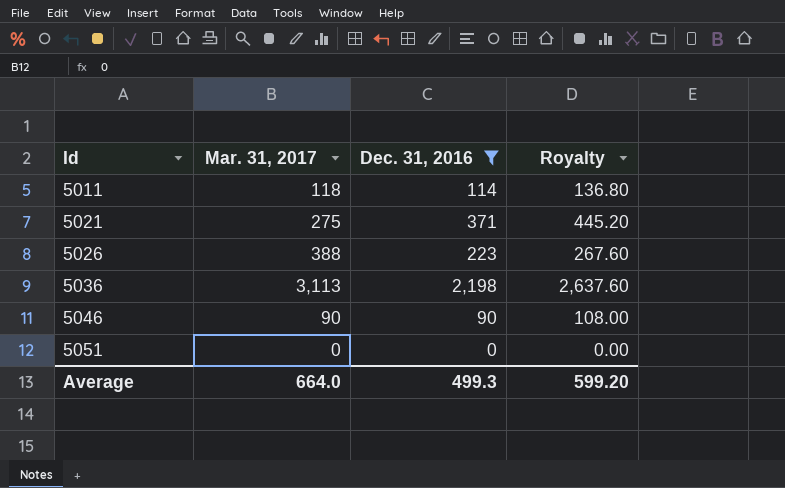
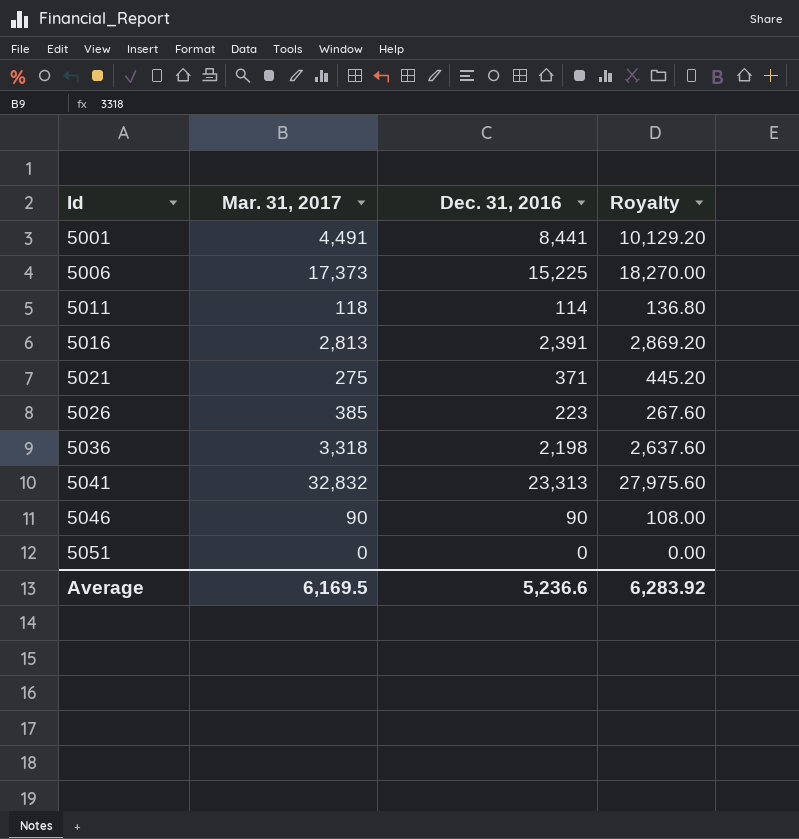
filter: Dec. 31, 2016 <= 2,198 -> none
5026 | Mar. 31, 2017: 388 -> 385
5036 | Mar. 31, 2017: 3,113 -> 3,318
Average | Mar. 31, 2017: 664.0 -> 6,169.5
Average | Dec. 31, 2016: 499.3 -> 5,236.6
Average | Royalty: 599.20 -> 6,283.92

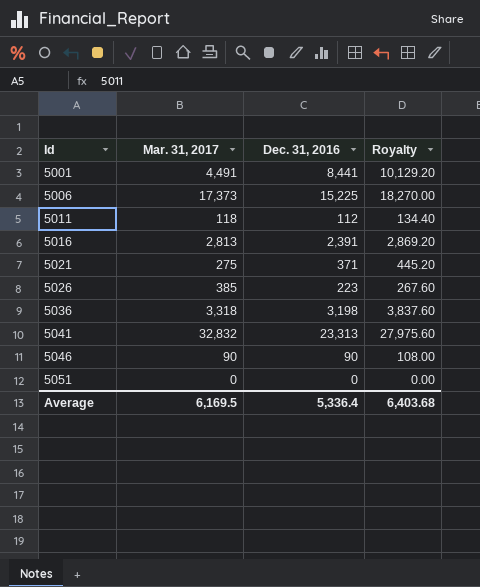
5011 | Dec. 31, 2016: 114 -> 112
5011 | Royalty: 136.80 -> 134.40
5036 | Dec. 31, 2016: 2,198 -> 3,198
5036 | Royalty: 2,637.60 -> 3,837.60
Average | Dec. 31, 2016: 5,236.6 -> 5,336.4
Average | Royalty: 6,283.92 -> 6,403.68

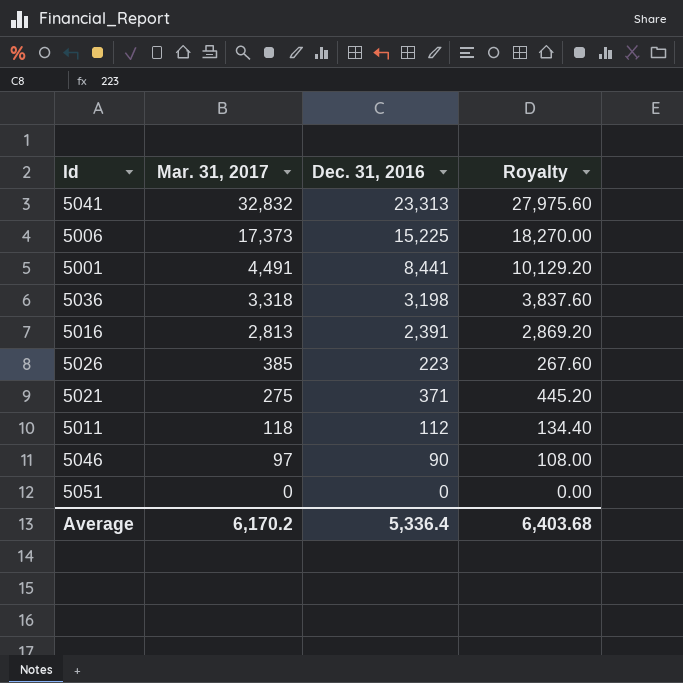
row order: Id ascending -> Mar. 31, 2017 descending
5046 | Mar. 31, 2017: 90 -> 97
Average | Mar. 31, 2017: 6,169.5 -> 6,170.2

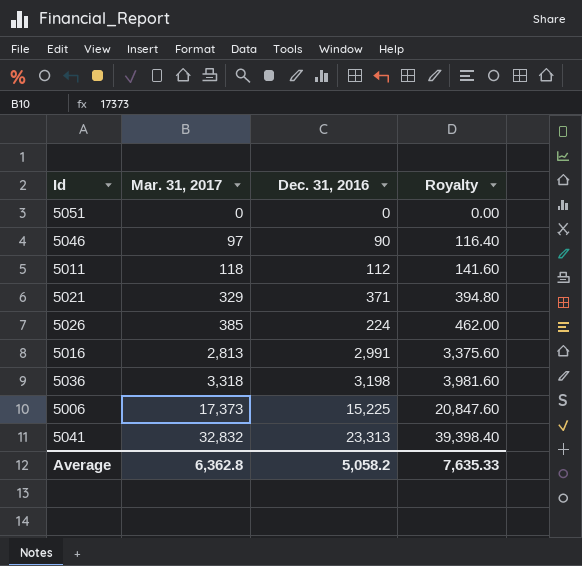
row order: Mar. 31, 2017 descending -> Mar. 31, 2017 ascending
column Royalty | formula: [Dec. 31, 2016] * 1.2 -> [Mar. 31, 2017] * 1.2
row 5001: 4,491 | 8,441 | 10,129.20 -> none
5021 | Mar. 31, 2017: 275 -> 329
5026 | Dec. 31, 2016: 223 -> 224
5016 | Dec. 31, 2016: 2,391 -> 2,991
Average | Mar. 31, 2017: 6,170.2 -> 6,362.8
Average | Dec. 31, 2016: 5,336.4 -> 5,058.2
Average | Royalty: 6,403.68 -> 7,635.33

